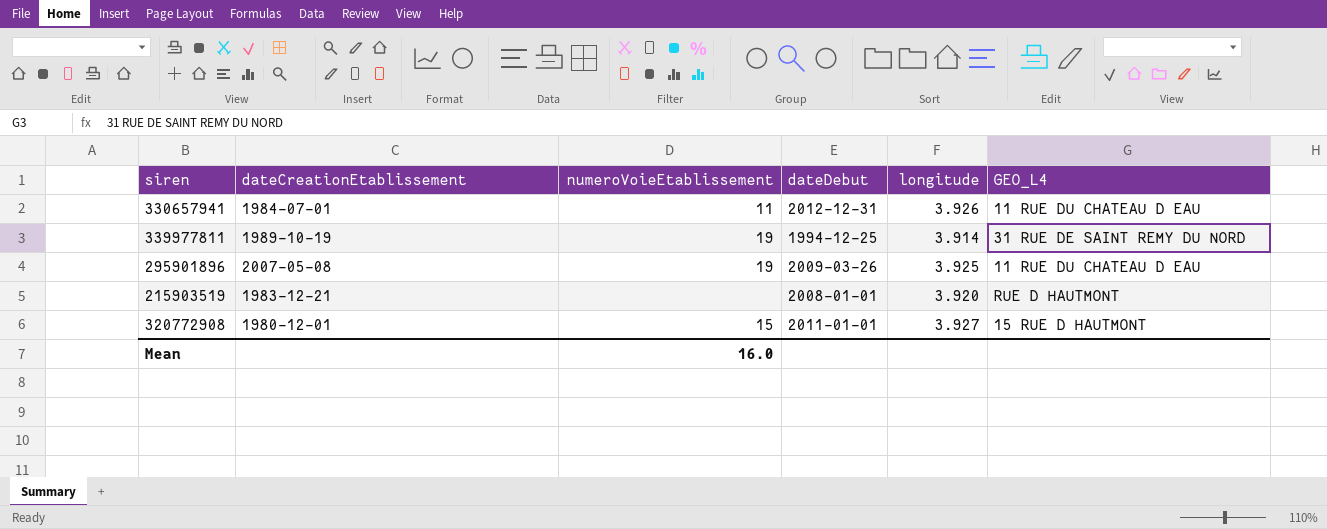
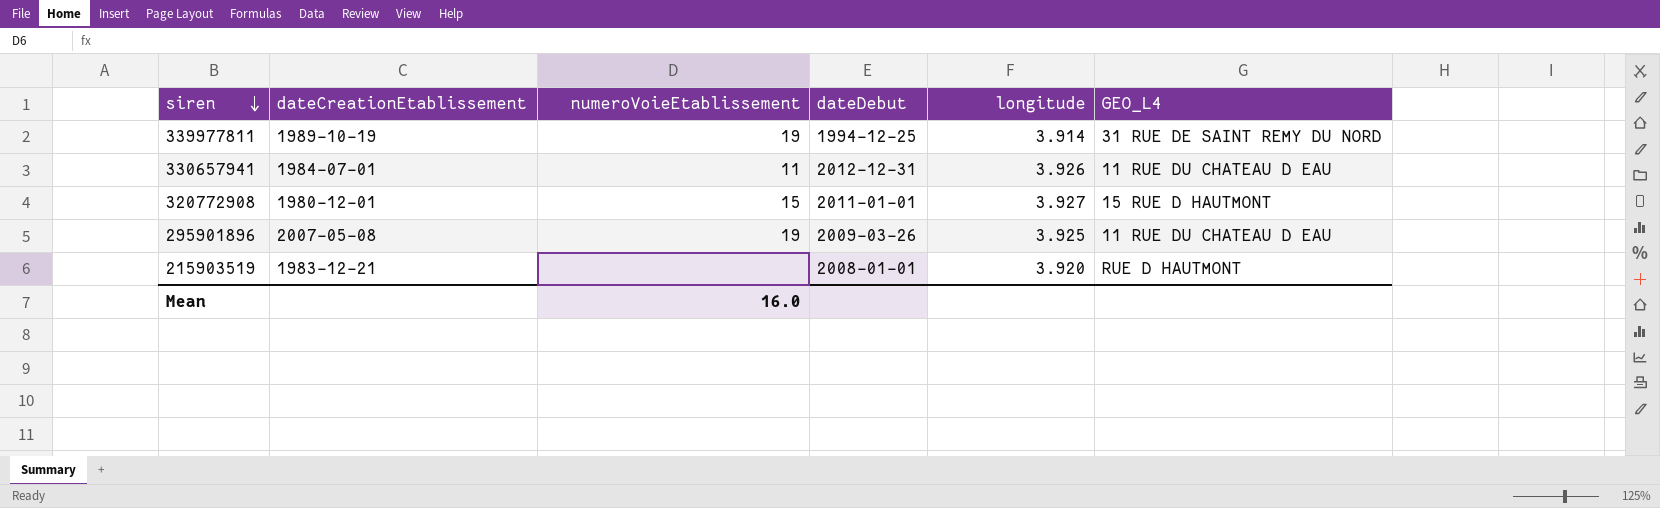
row order: none -> siren descending

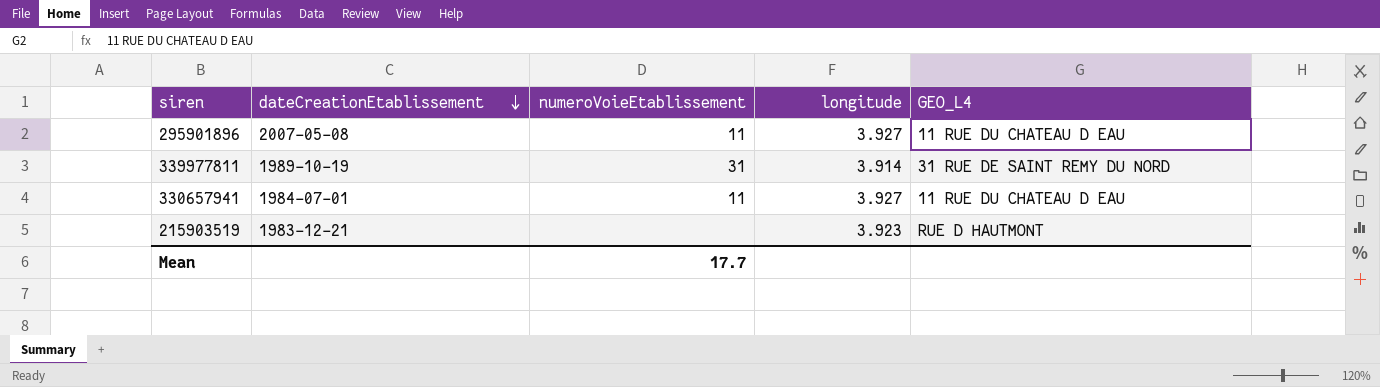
row order: siren descending -> dateCreationEtablissement descending
column dateDebut | position: 4 -> none
row 320772908: 1980-12-01 | 15 | 2011-01-01 | 3.927 | 15 RUE D HAUTMONT -> none
295901896 | numeroVoieEtablissement: 19 -> 11
295901896 | longitude: 3.925 -> 3.927
339977811 | numeroVoieEtablissement: 19 -> 31
330657941 | longitude: 3.926 -> 3.927
215903519 | longitude: 3.920 -> 3.923
Mean | numeroVoieEtablissement: 16.0 -> 17.7

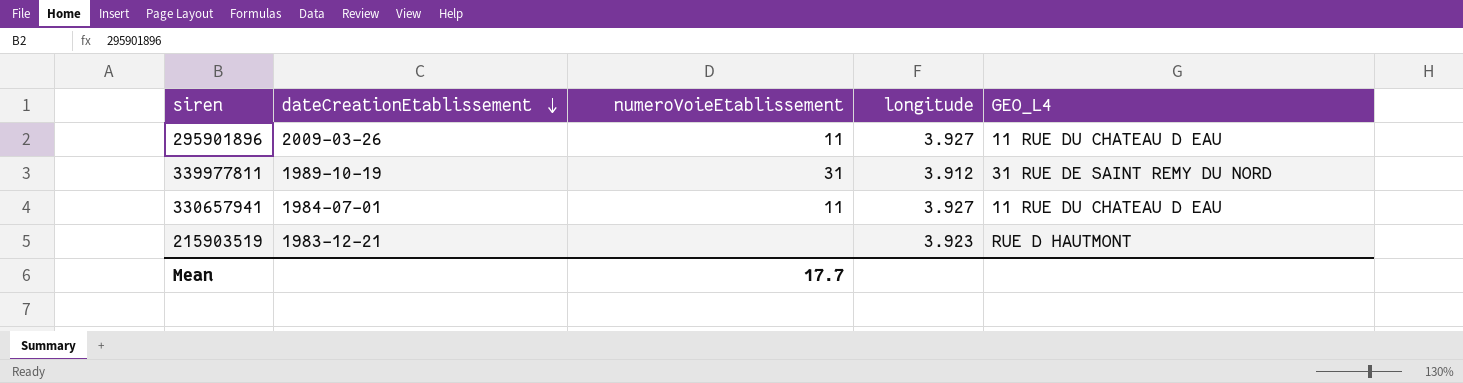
295901896 | dateCreationEtablissement: 2007-05-08 -> 2009-03-26
339977811 | longitude: 3.914 -> 3.912

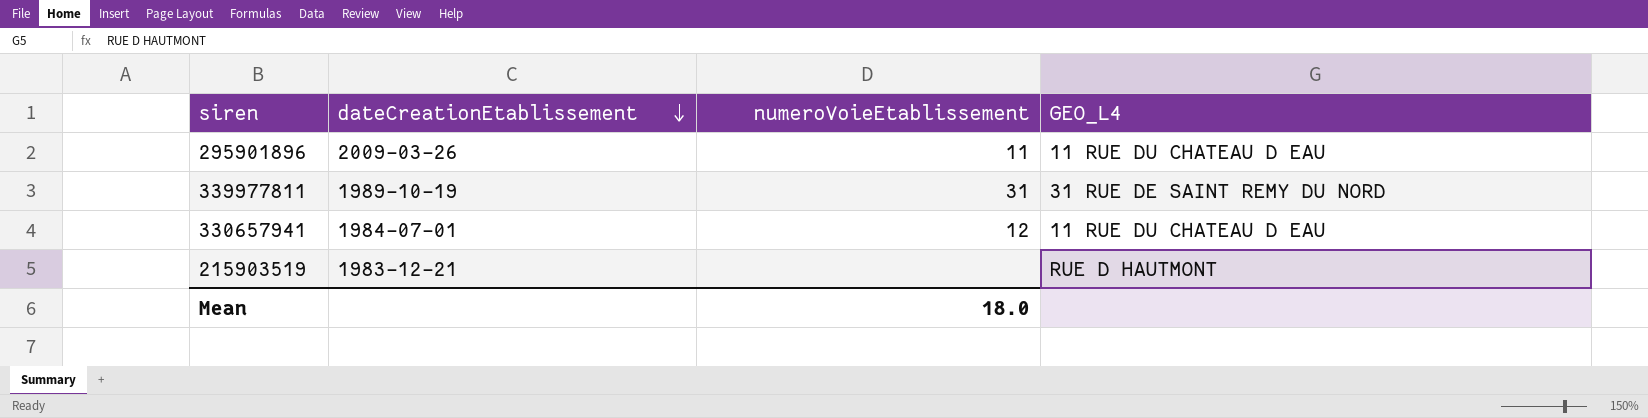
column longitude | position: 4 -> none
330657941 | numeroVoieEtablissement: 11 -> 12
Mean | numeroVoieEtablissement: 17.7 -> 18.0

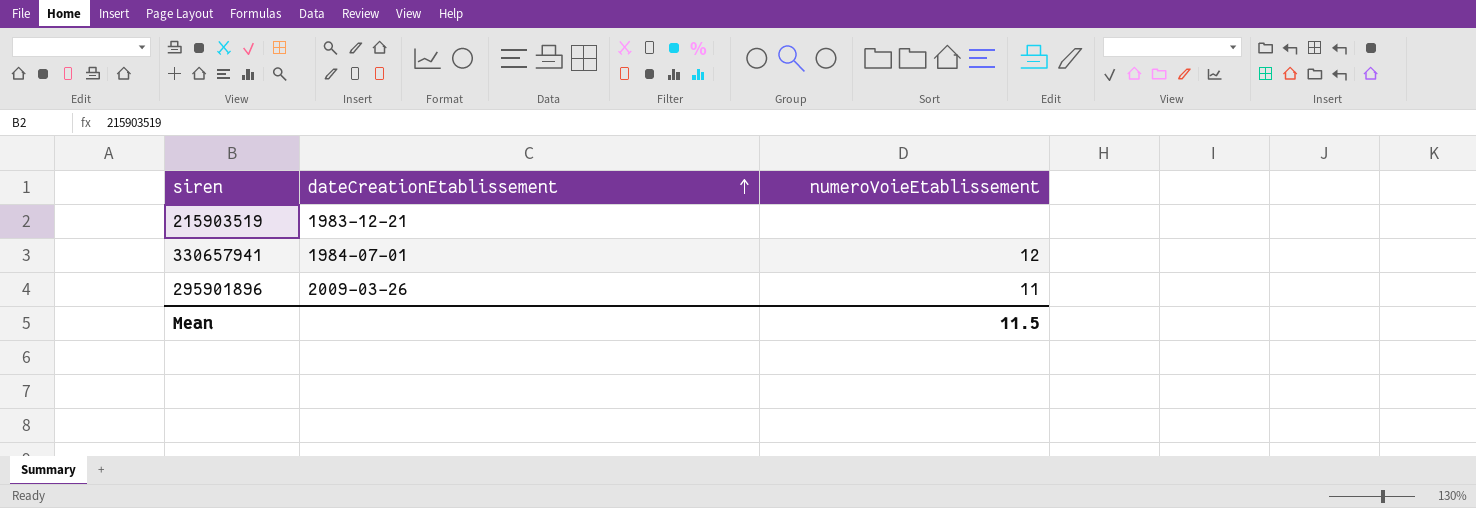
row order: dateCreationEtablissement descending -> dateCreationEtablissement ascending
column GEO_L4 | position: 4 -> none
row 339977811: 1989-10-19 | 31 | 31 RUE DE SAINT REMY DU NORD -> none
Mean | numeroVoieEtablissement: 18.0 -> 11.5

